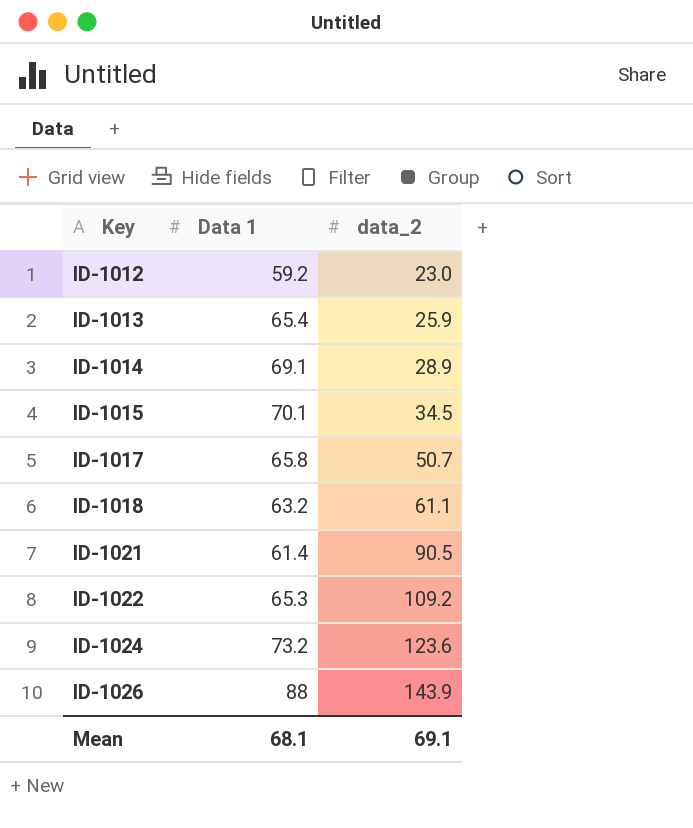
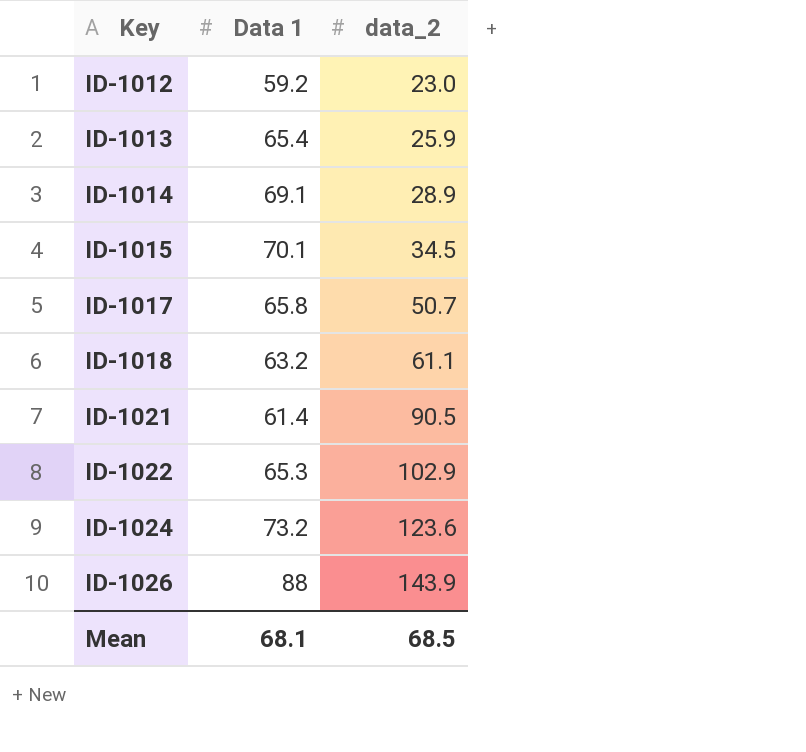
ID-1022 | data_2: 109.2 -> 102.9
Mean | data_2: 69.1 -> 68.5

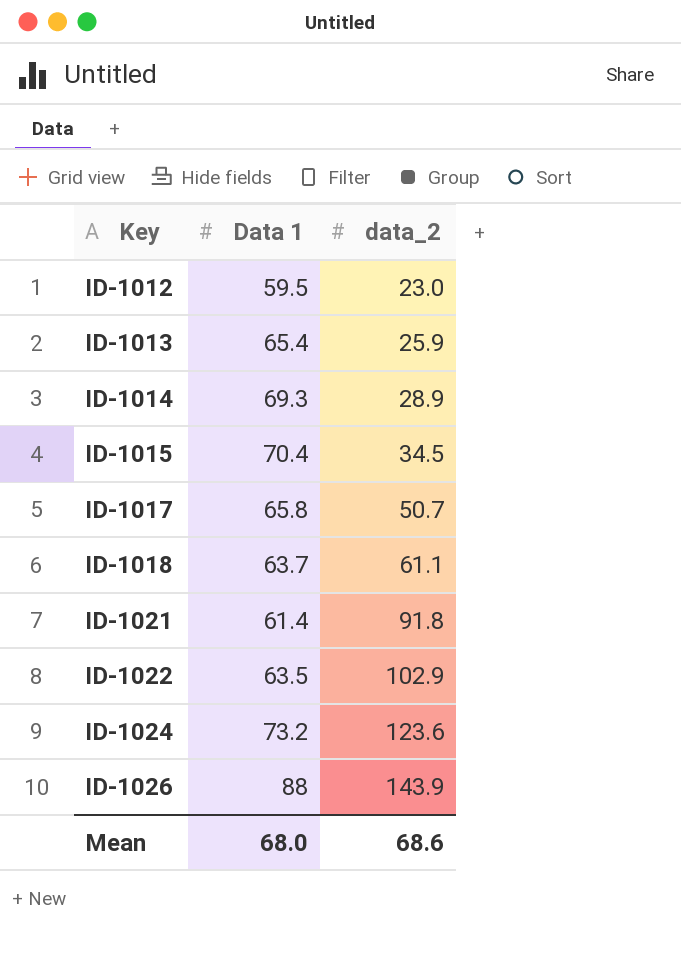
ID-1012 | Data 1: 59.2 -> 59.5
ID-1014 | Data 1: 69.1 -> 69.3
ID-1015 | Data 1: 70.1 -> 70.4
ID-1018 | Data 1: 63.2 -> 63.7
ID-1021 | data_2: 90.5 -> 91.8
ID-1022 | Data 1: 65.3 -> 63.5
Mean | Data 1: 68.1 -> 68.0
Mean | data_2: 68.5 -> 68.6

